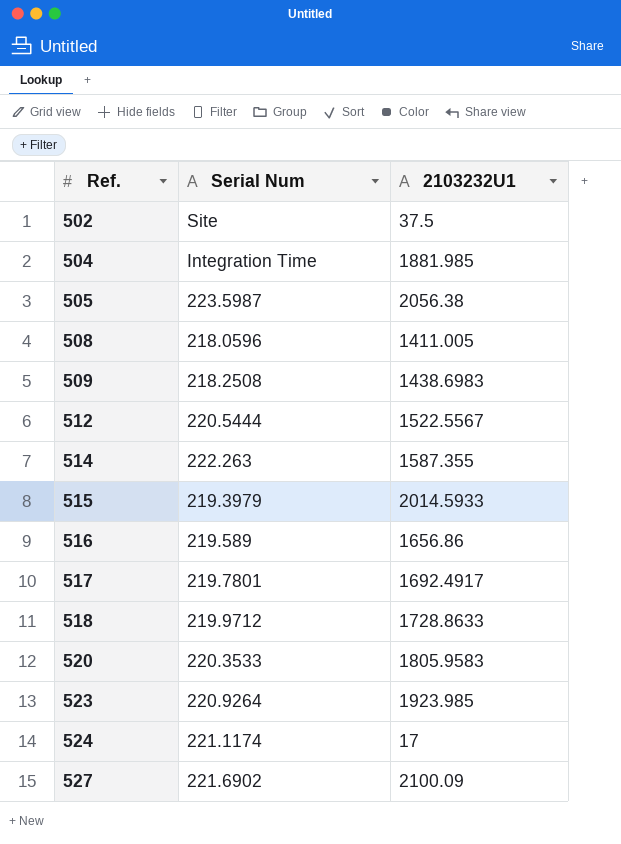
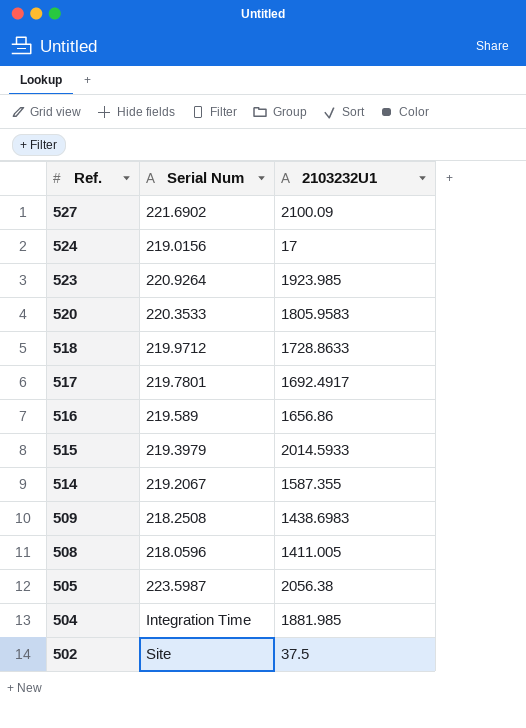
row order: Ref. ascending -> Ref. descending
row 512: 220.5444 | 1522.5567 -> none
524 | Serial Num: 221.1174 -> 219.0156
514 | Serial Num: 222.263 -> 219.2067

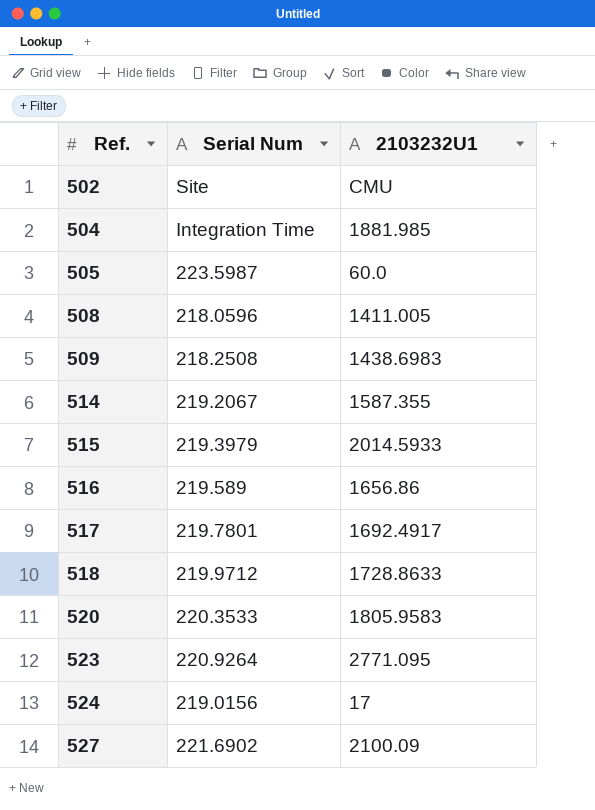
row order: Ref. descending -> Ref. ascending
502 | 2103232U1: 37.5 -> CMU
505 | 2103232U1: 2056.38 -> 60.0
523 | 2103232U1: 1923.985 -> 2771.095

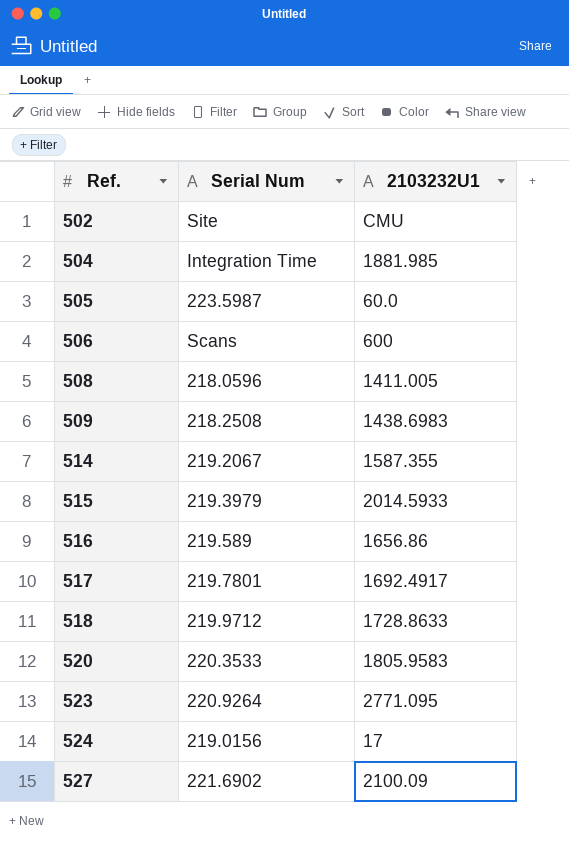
row 506: none -> Scans | 600

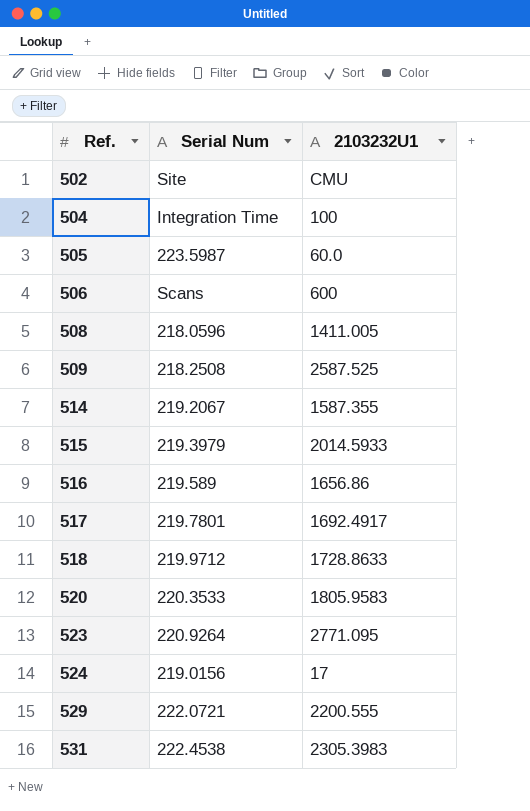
row 527: 221.6902 | 2100.09 -> none
504 | 2103232U1: 1881.985 -> 100
509 | 2103232U1: 1438.6983 -> 2587.525
row 529: none -> 222.0721 | 2200.555
row 531: none -> 222.4538 | 2305.3983

